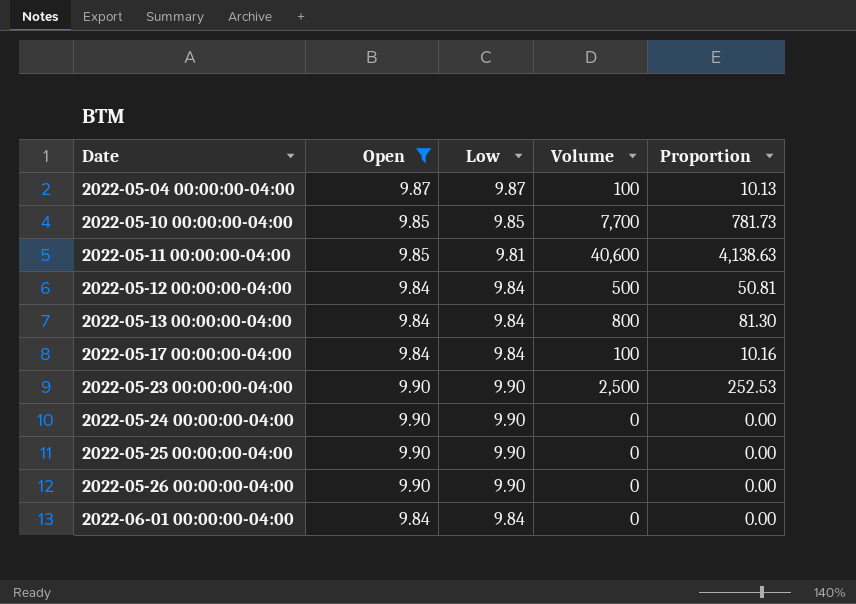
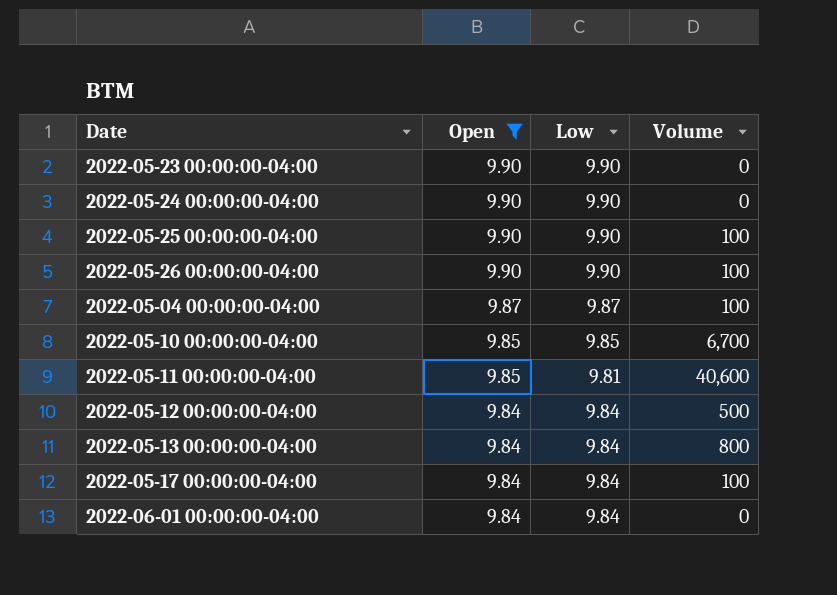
row order: Date ascending -> Open descending
column Proportion | formula: [Volume] / [Low] -> none
2022-05-23 00:00:00-04:00 | Volume: 2,500 -> 0
2022-05-25 00:00:00-04:00 | Volume: 0 -> 100
2022-05-26 00:00:00-04:00 | Volume: 0 -> 100
2022-05-10 00:00:00-04:00 | Volume: 7,700 -> 6,700

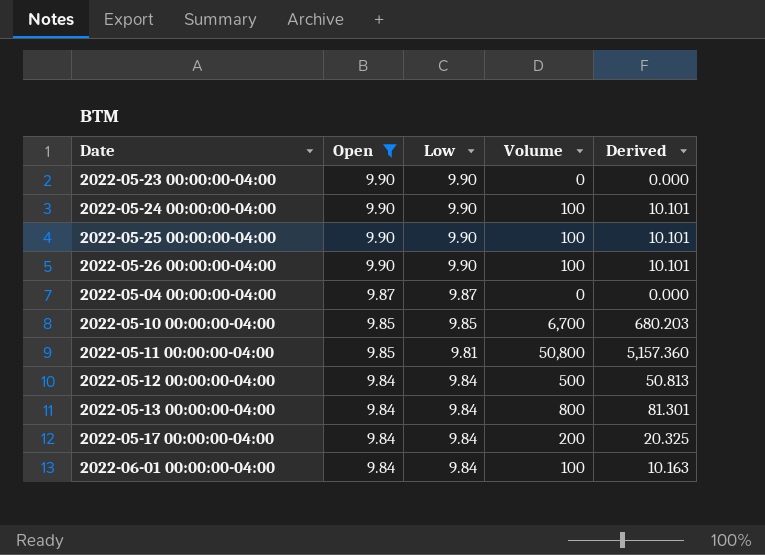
column Derived | formula: none -> [Volume] / [Open]
2022-05-24 00:00:00-04:00 | Volume: 0 -> 100
2022-05-04 00:00:00-04:00 | Volume: 100 -> 0
2022-05-11 00:00:00-04:00 | Volume: 40,600 -> 50,800
2022-05-17 00:00:00-04:00 | Volume: 100 -> 200
2022-06-01 00:00:00-04:00 | Volume: 0 -> 100

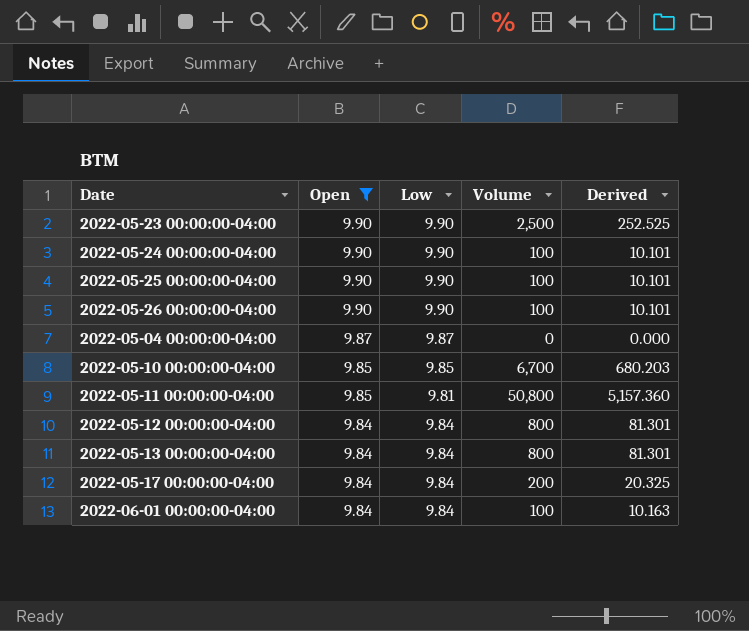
2022-05-23 00:00:00-04:00 | Volume: 0 -> 2,500
2022-05-23 00:00:00-04:00 | Derived: 0.000 -> 252.525
2022-05-12 00:00:00-04:00 | Volume: 500 -> 800
2022-05-12 00:00:00-04:00 | Derived: 50.813 -> 81.301

